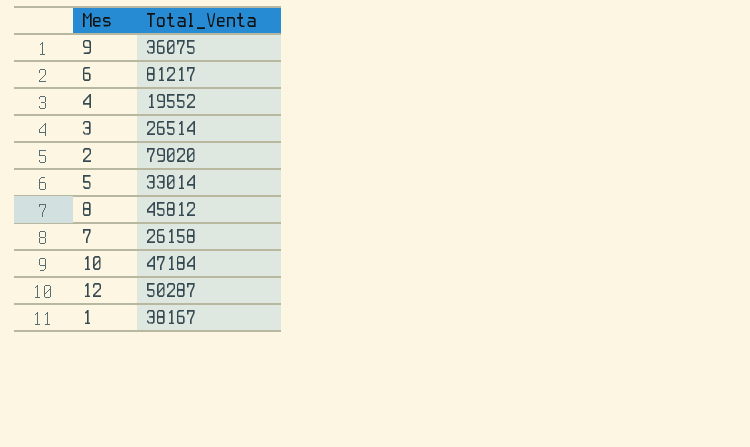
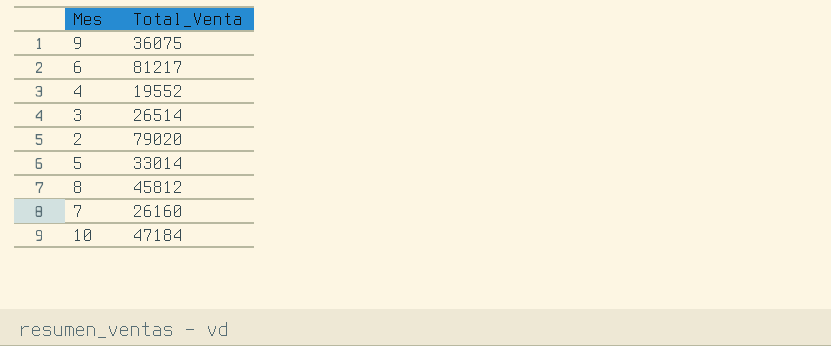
row 12: 50287 -> none
row 1: 38167 -> none
7 | Total_Venta: 26158 -> 26160

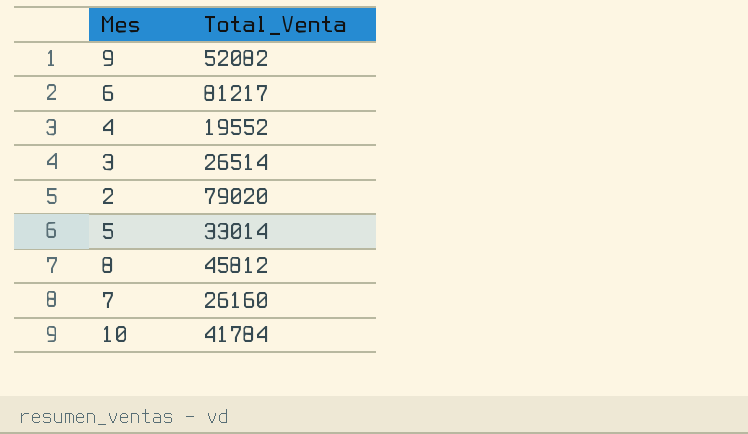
9 | Total_Venta: 36075 -> 52082
10 | Total_Venta: 47184 -> 41784

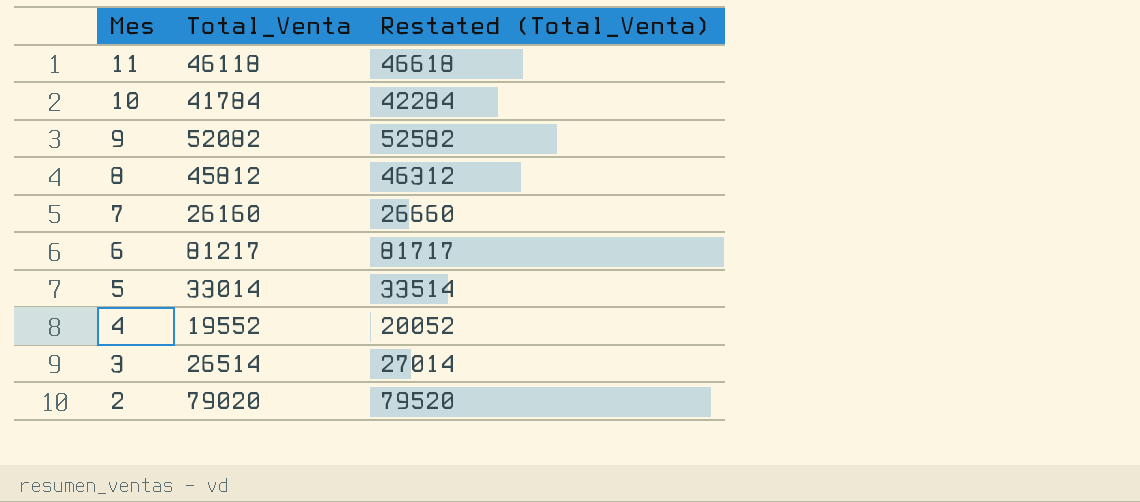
row order: none -> Mes descending
column Restated (Total_Venta) | formula: none -> [Total_Venta] + 500
row 11: none -> 46118 | 46618

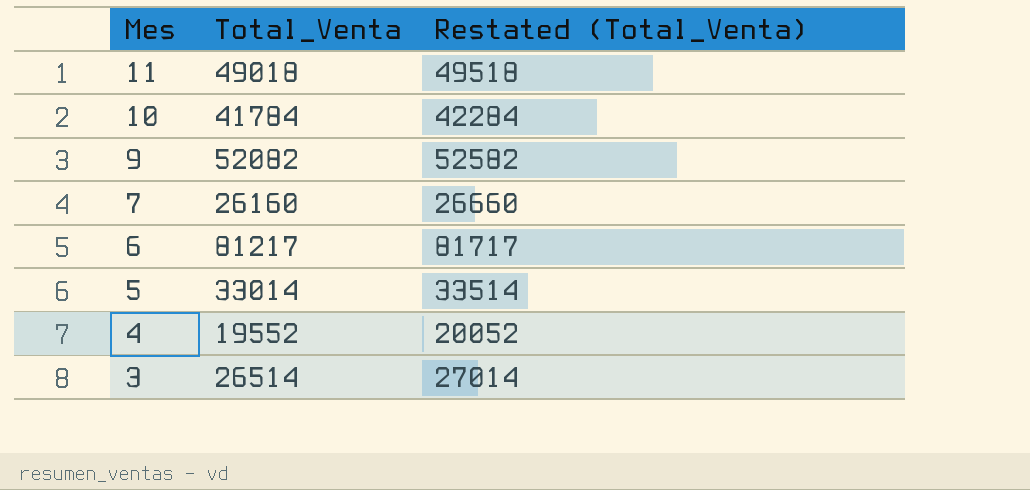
row 8: 45812 | 46312 -> none
row 2: 79020 | 79520 -> none
11 | Total_Venta: 46118 -> 49018
11 | Restated (Total_Venta): 46618 -> 49518

